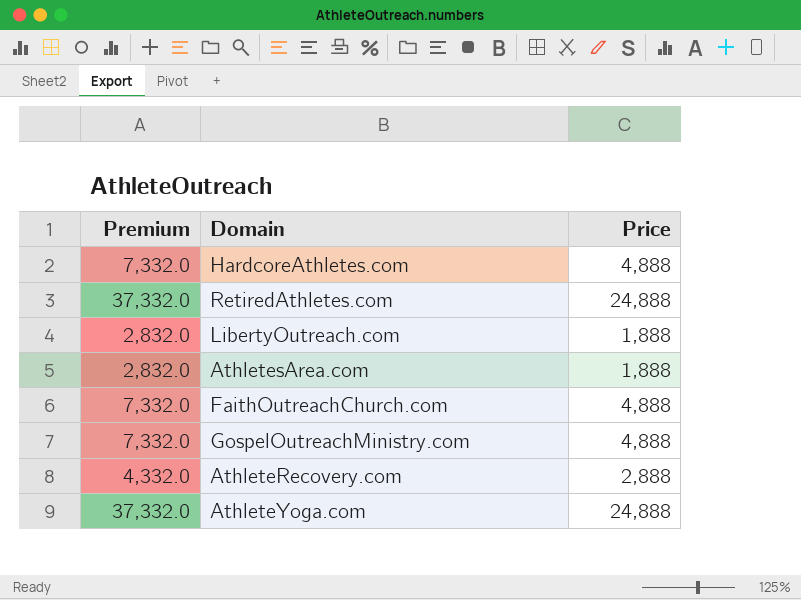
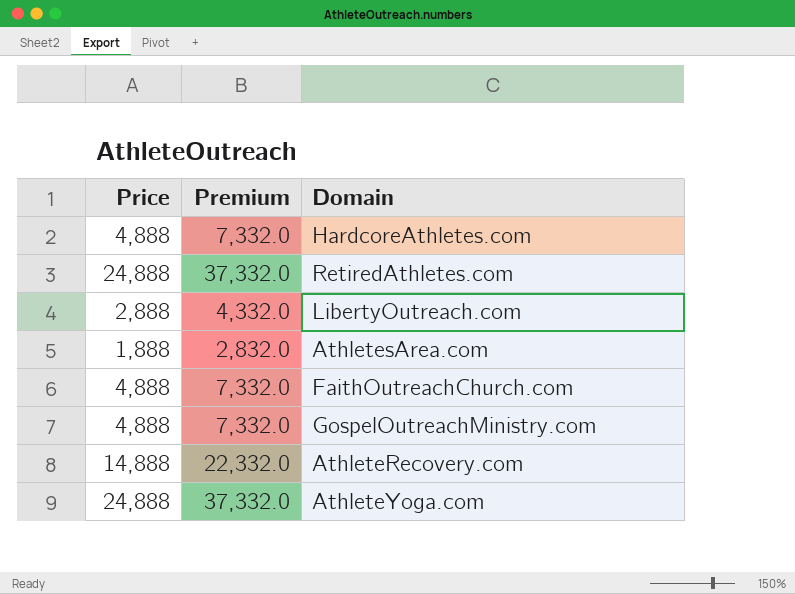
column Price | position: 3 -> 1
LibertyOutreach.com | Price: 1,888 -> 2,888
LibertyOutreach.com | Premium: 2,832.0 -> 4,332.0
AthleteRecovery.com | Price: 2,888 -> 14,888
AthleteRecovery.com | Premium: 4,332.0 -> 22,332.0

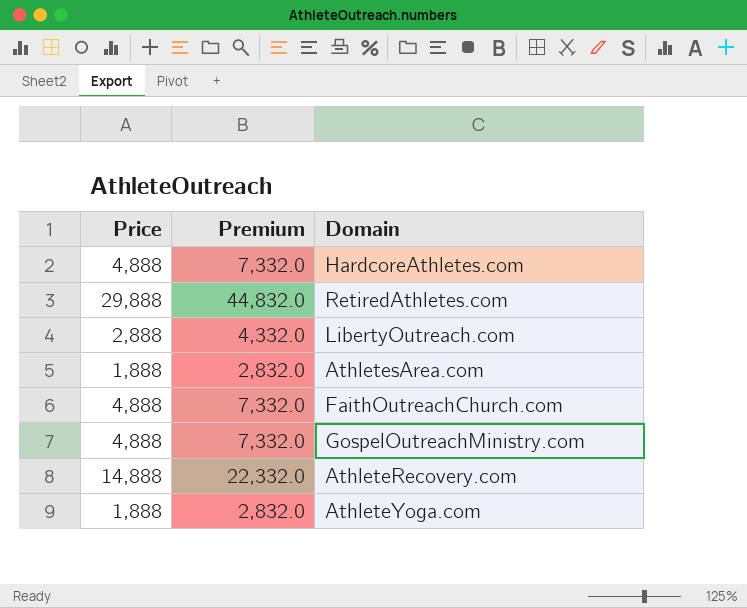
RetiredAthletes.com | Price: 24,888 -> 29,888
RetiredAthletes.com | Premium: 37,332.0 -> 44,832.0
AthleteYoga.com | Price: 24,888 -> 1,888
AthleteYoga.com | Premium: 37,332.0 -> 2,832.0

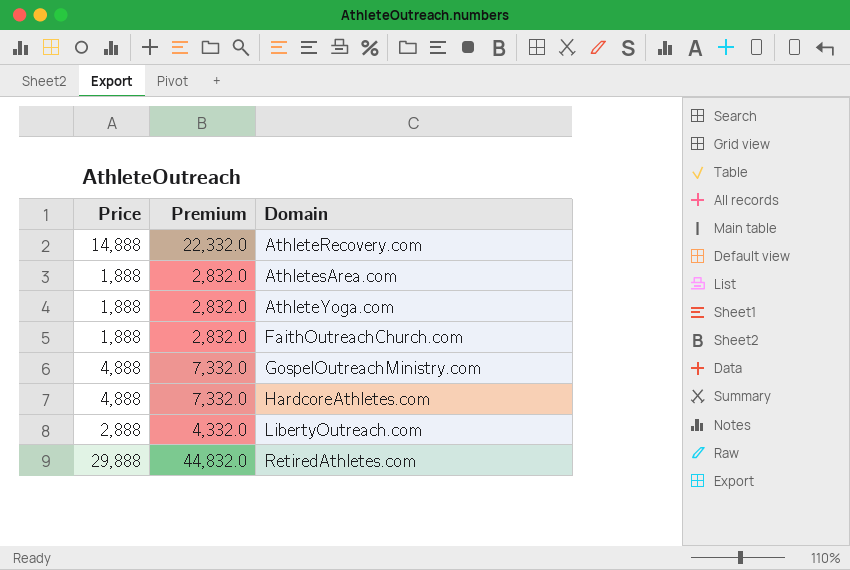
row order: none -> Domain ascending
FaithOutreachChurch.com | Price: 4,888 -> 1,888
FaithOutreachChurch.com | Premium: 7,332.0 -> 2,832.0

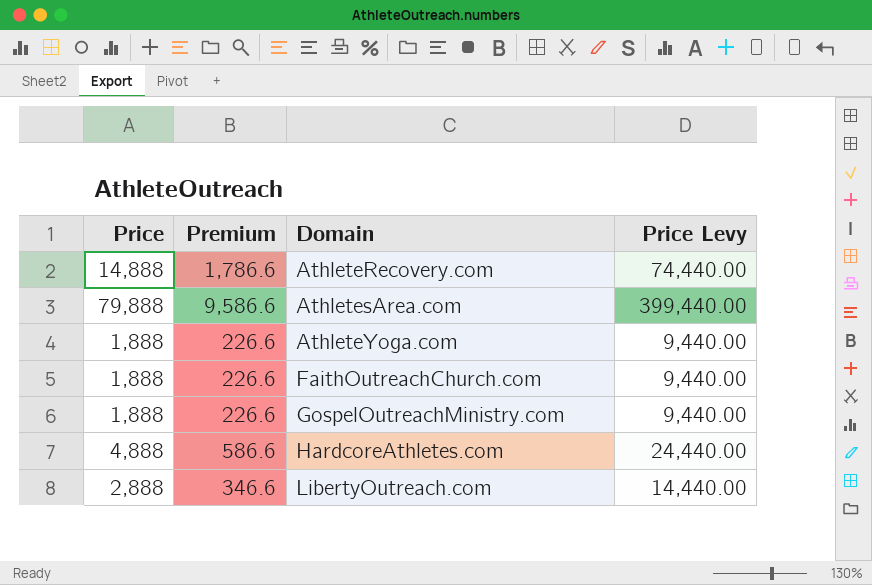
column Premium | formula: [Price] * 1.5 -> [Price] * 0.12
column Price Levy | formula: none -> [Price] * 5
row RetiredAthletes.com: 29,888 | 44,832.0 -> none
AthletesArea.com | Price: 1,888 -> 79,888
GospelOutreachMinistry.com | Price: 4,888 -> 1,888

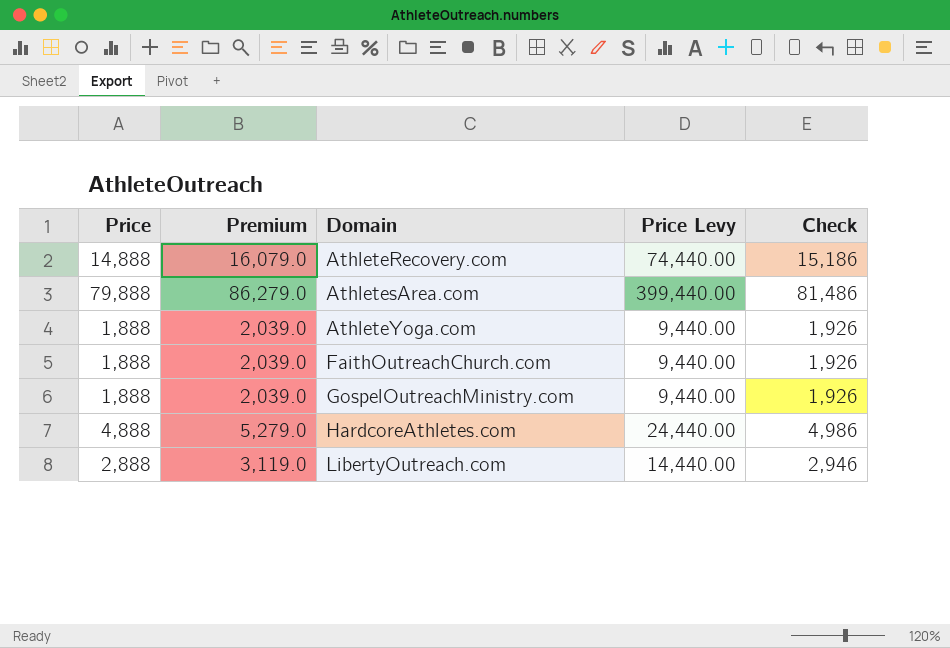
column Premium | formula: [Price] * 0.12 -> [Price] * 1.08
column Check | formula: none -> [Price] * 1.02

